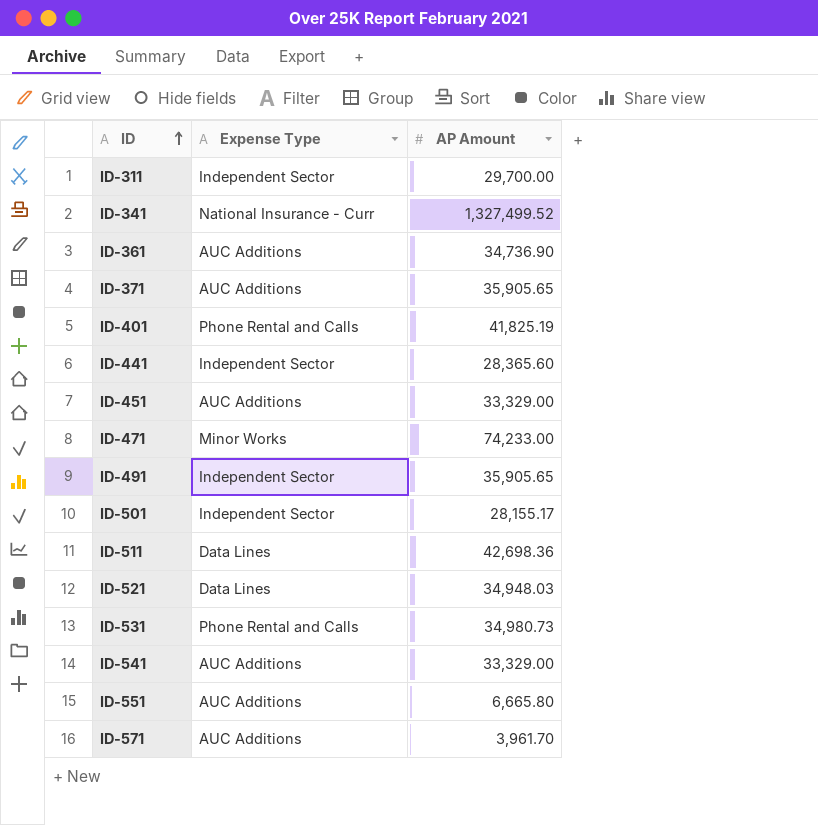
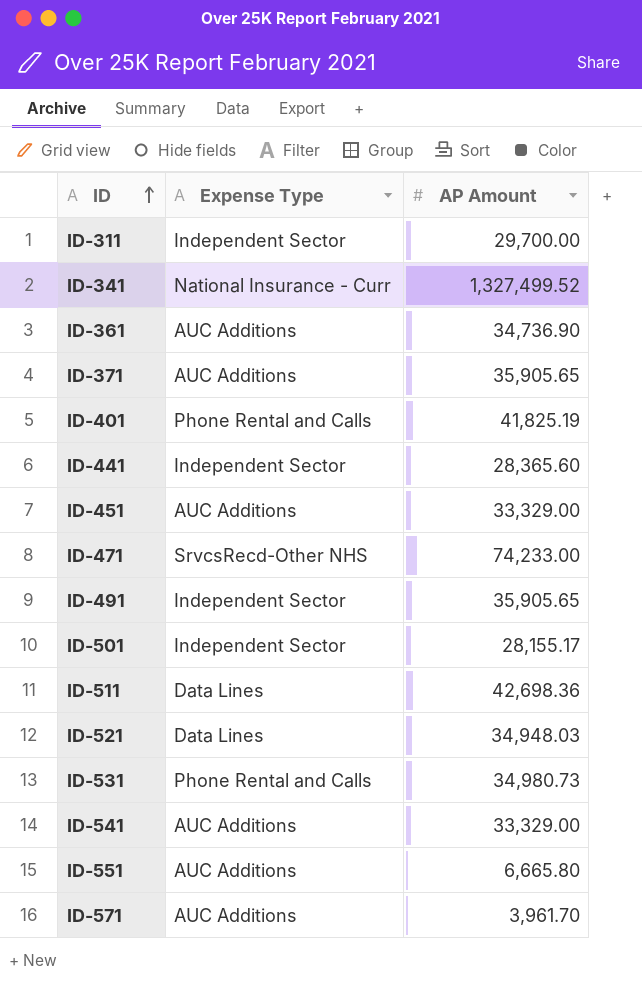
ID-471 | Expense Type: Minor Works -> SrvcsRecd-Other NHS

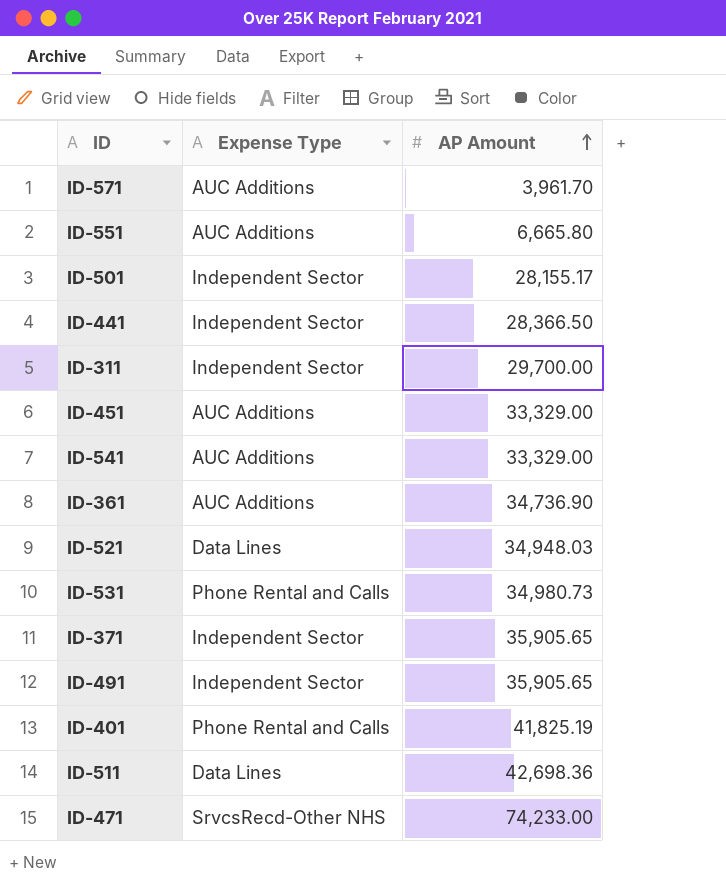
row order: ID ascending -> AP Amount ascending
row ID-341: National Insurance - Curr | 1,327,499.52 -> none
ID-441 | AP Amount: 28,365.60 -> 28,366.50
ID-371 | Expense Type: AUC Additions -> Independent Sector

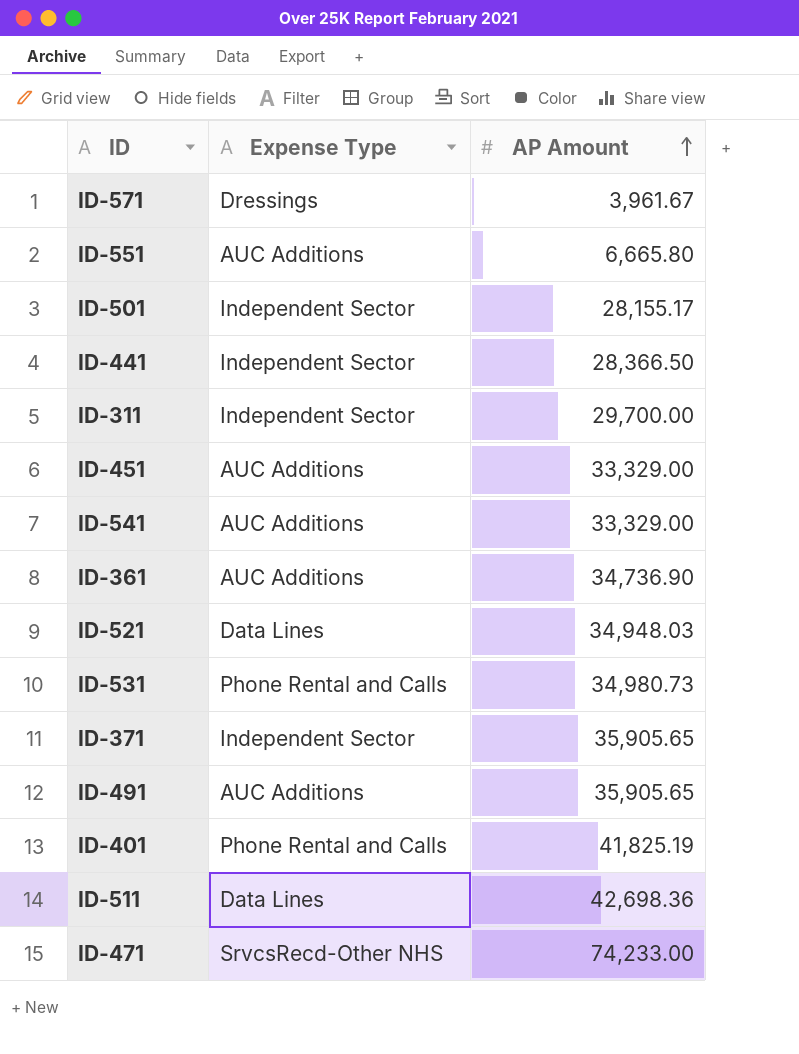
ID-571 | Expense Type: AUC Additions -> Dressings
ID-571 | AP Amount: 3,961.70 -> 3,961.67
ID-491 | Expense Type: Independent Sector -> AUC Additions

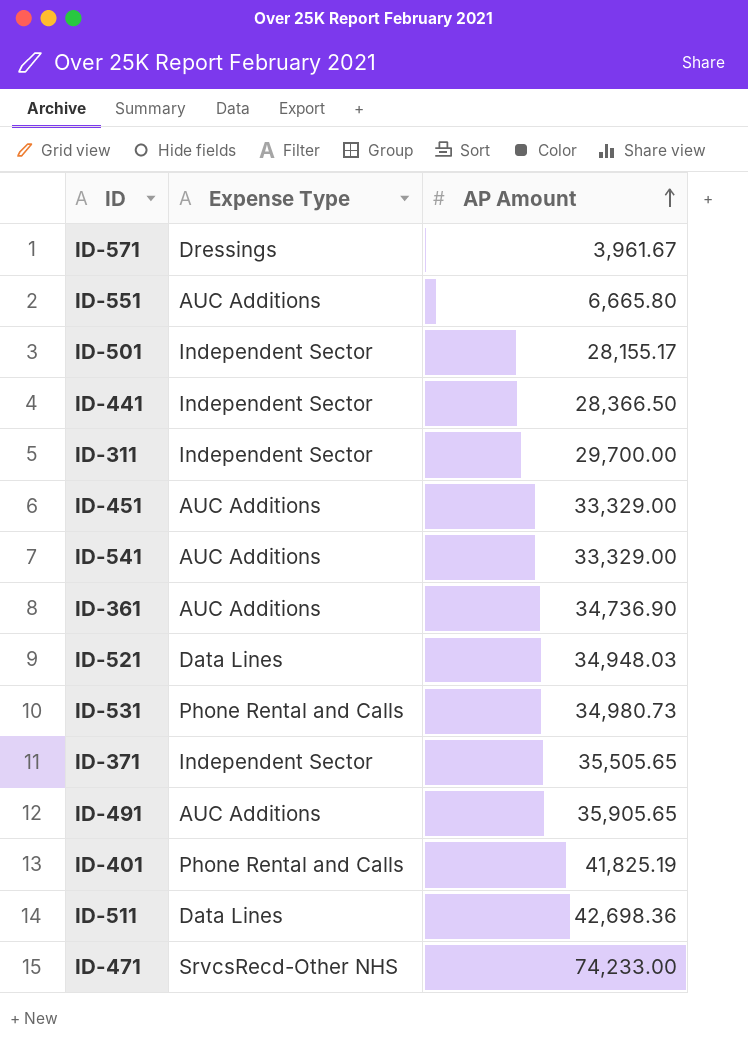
ID-371 | AP Amount: 35,905.65 -> 35,505.65

